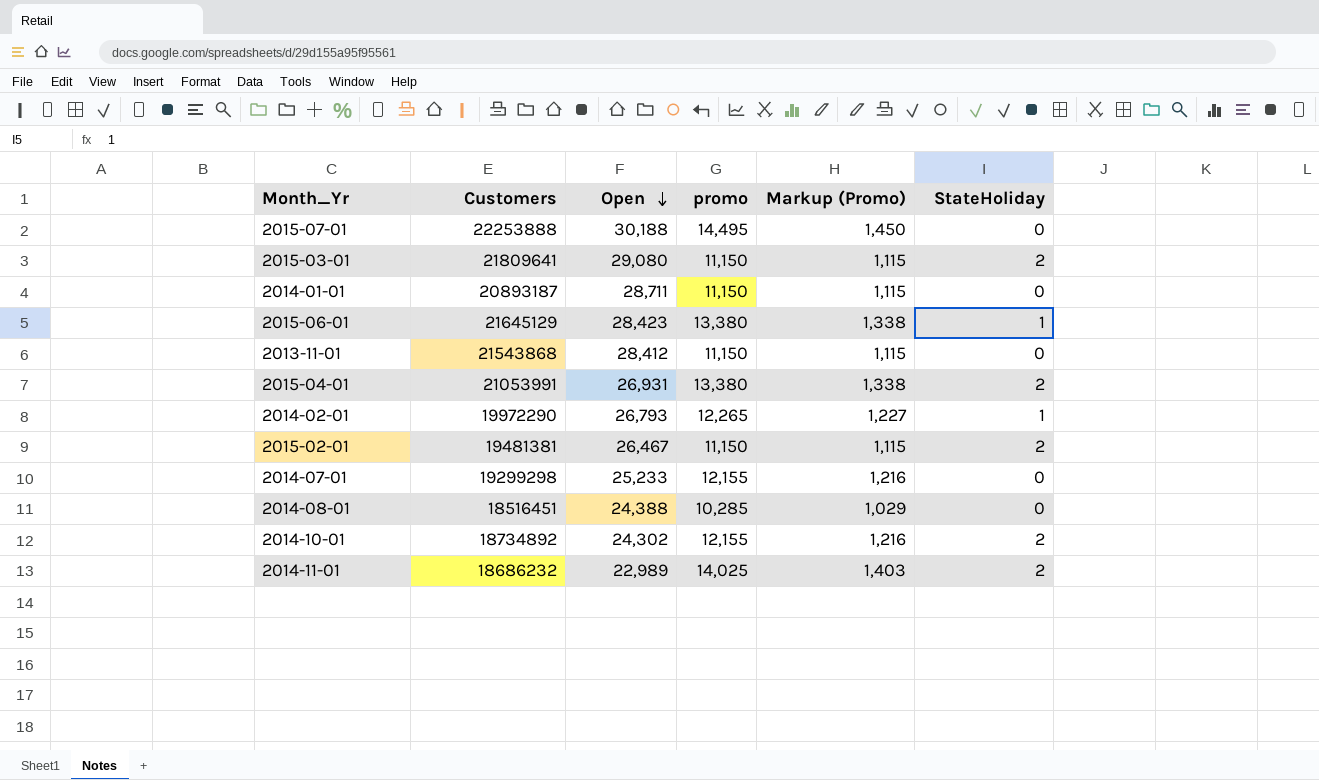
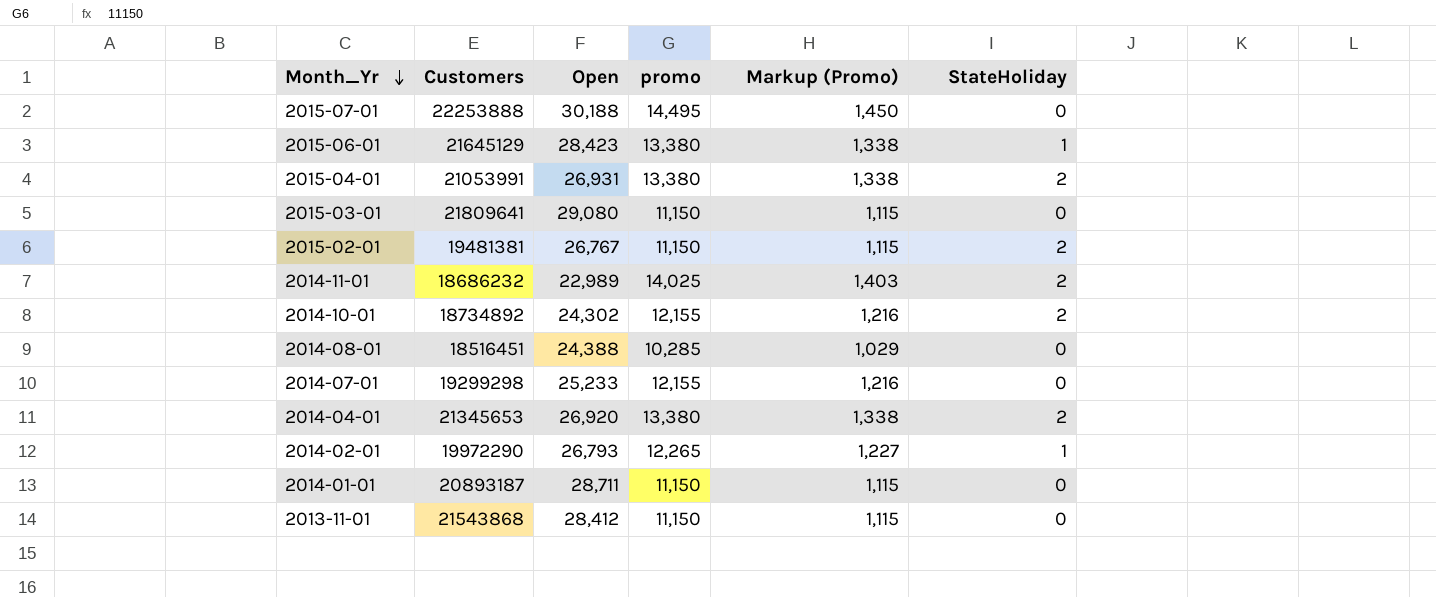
row order: Open descending -> Month_Yr descending
2015-03-01 | StateHoliday: 2 -> 0
2015-02-01 | Open: 26,467 -> 26,767
row 2014-04-01: none -> 21345653 | 26,920 | 13,380 | 1,338 | 2

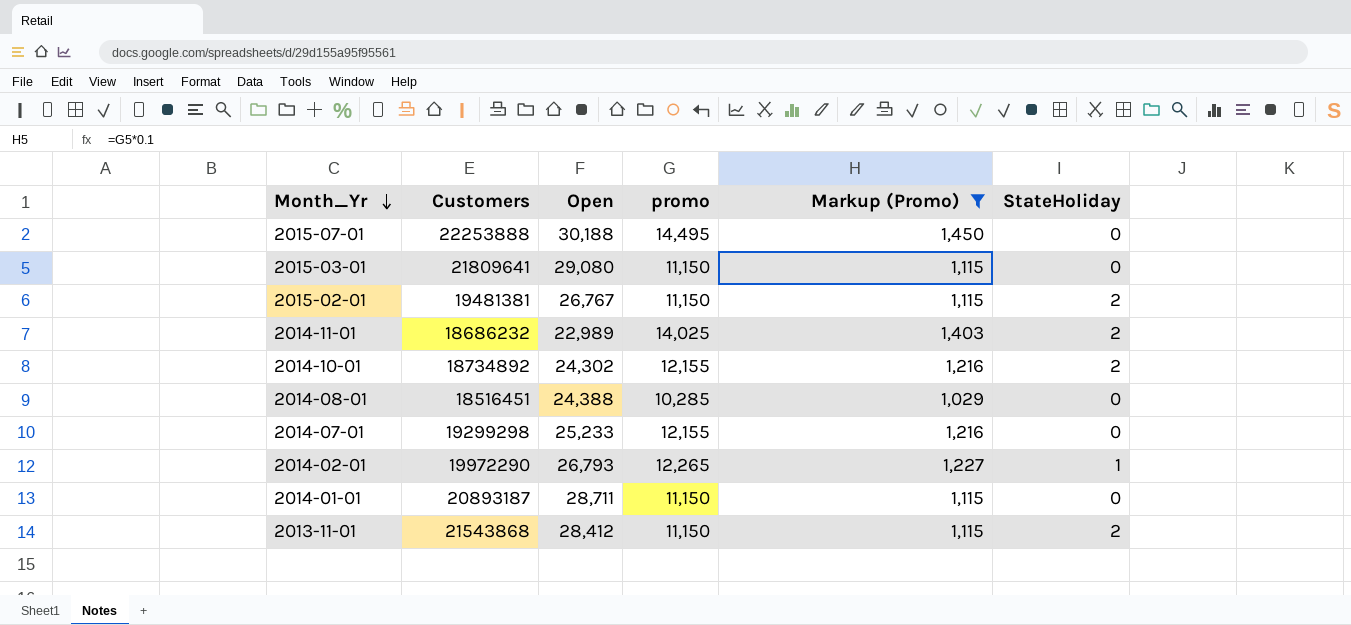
filter: none -> Markup (Promo) != 1,338
2013-11-01 | StateHoliday: 0 -> 2

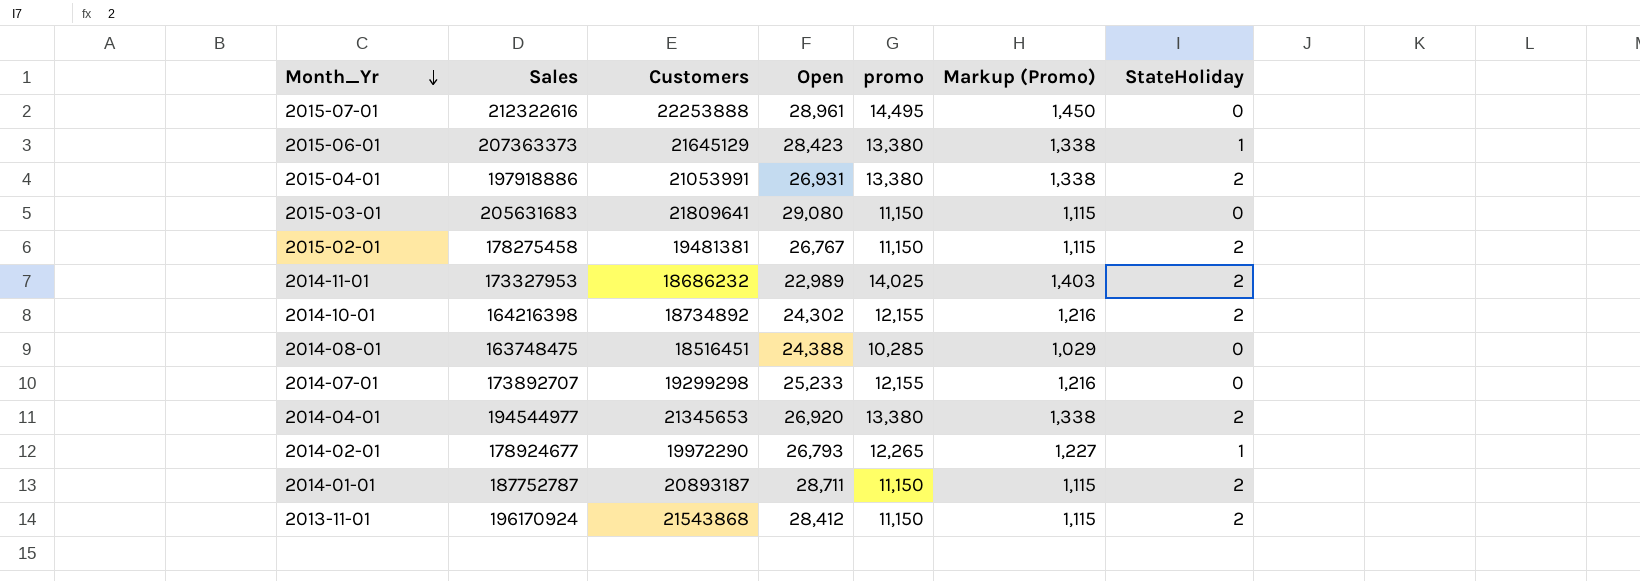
filter: Markup (Promo) != 1,338 -> none
column Sales | position: none -> 2
2015-07-01 | Open: 30,188 -> 28,961
2014-01-01 | StateHoliday: 0 -> 2

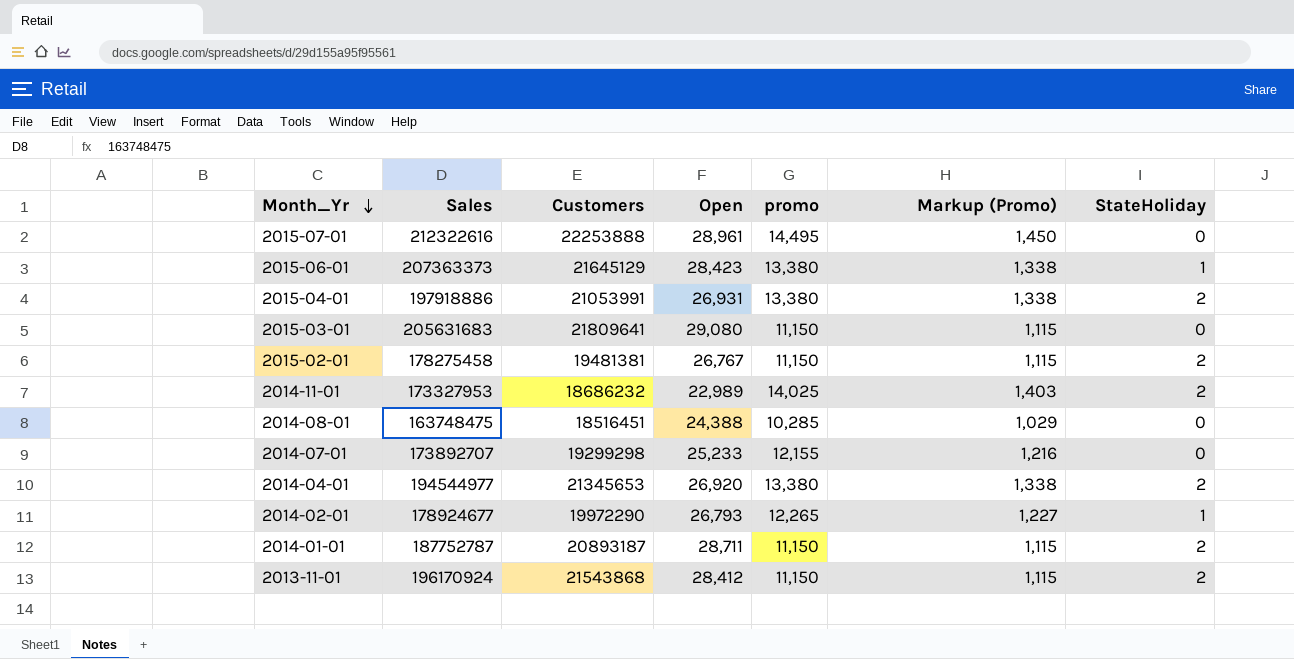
row 2014-10-01: 164216398 | 18734892 | 24,302 | 12,155 | 1,216 | 2 -> none

